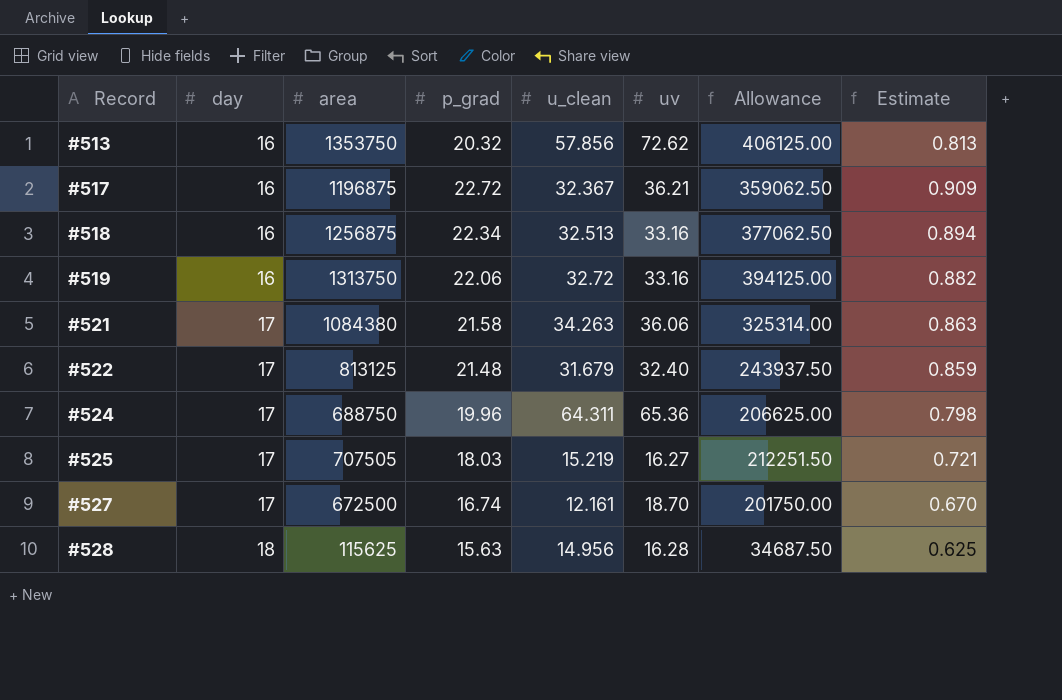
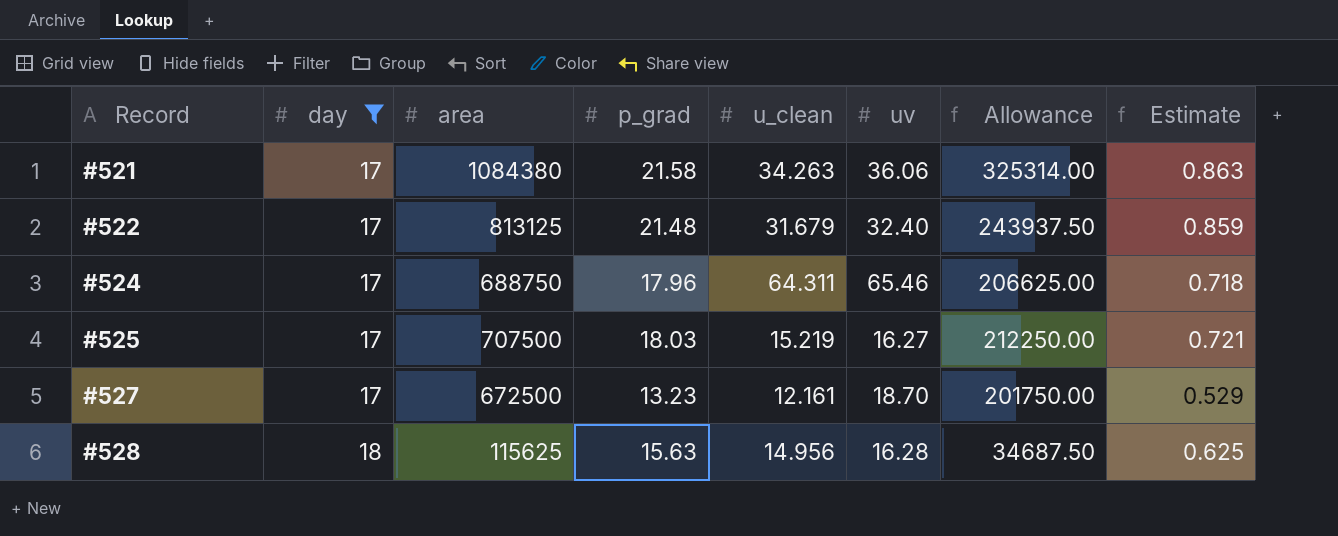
filter: none -> day != 16
#524 | p_grad: 19.96 -> 17.96
#524 | uv: 65.36 -> 65.46
#524 | Estimate: 0.798 -> 0.718
#525 | area: 707505 -> 707500
#525 | Allowance: 212251.50 -> 212250.00
#527 | p_grad: 16.74 -> 13.23
#527 | Estimate: 0.670 -> 0.529

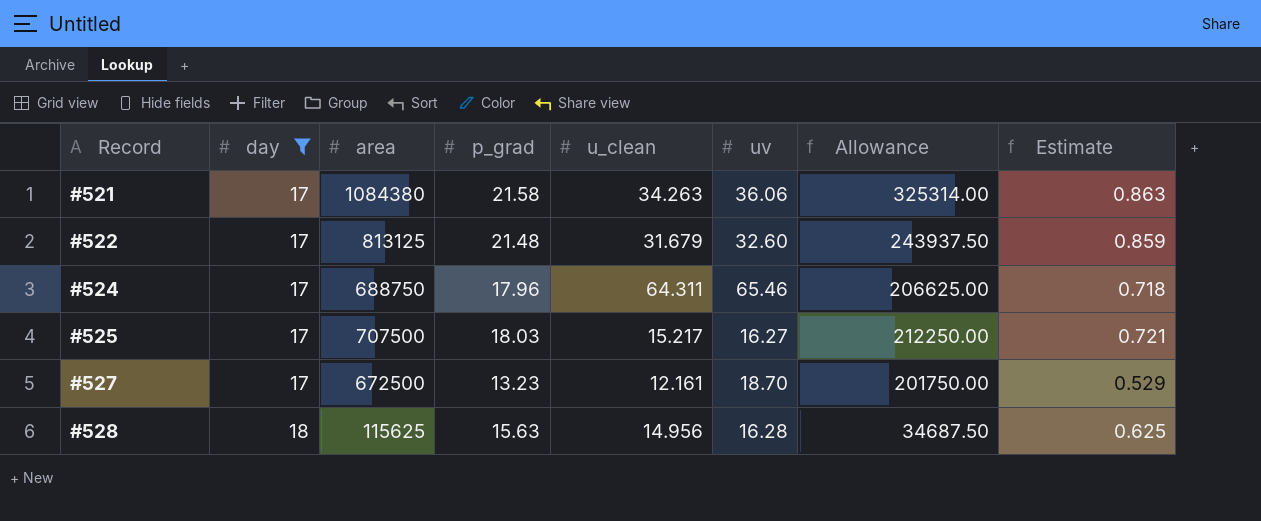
#522 | uv: 32.40 -> 32.60
#525 | u_clean: 15.219 -> 15.217

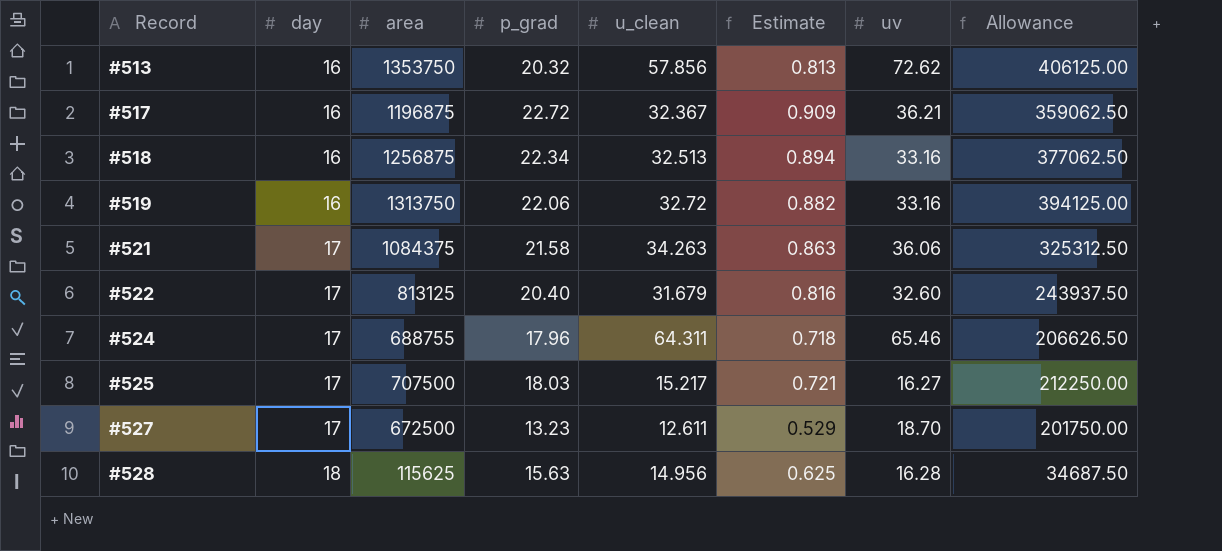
filter: day != 16 -> none
column Estimate | position: 8 -> 6
#521 | area: 1084380 -> 1084375
#521 | Allowance: 325314.00 -> 325312.50
#522 | p_grad: 21.48 -> 20.40
#522 | Estimate: 0.859 -> 0.816
#524 | area: 688750 -> 688755
#524 | Allowance: 206625.00 -> 206626.50
#527 | u_clean: 12.161 -> 12.611

